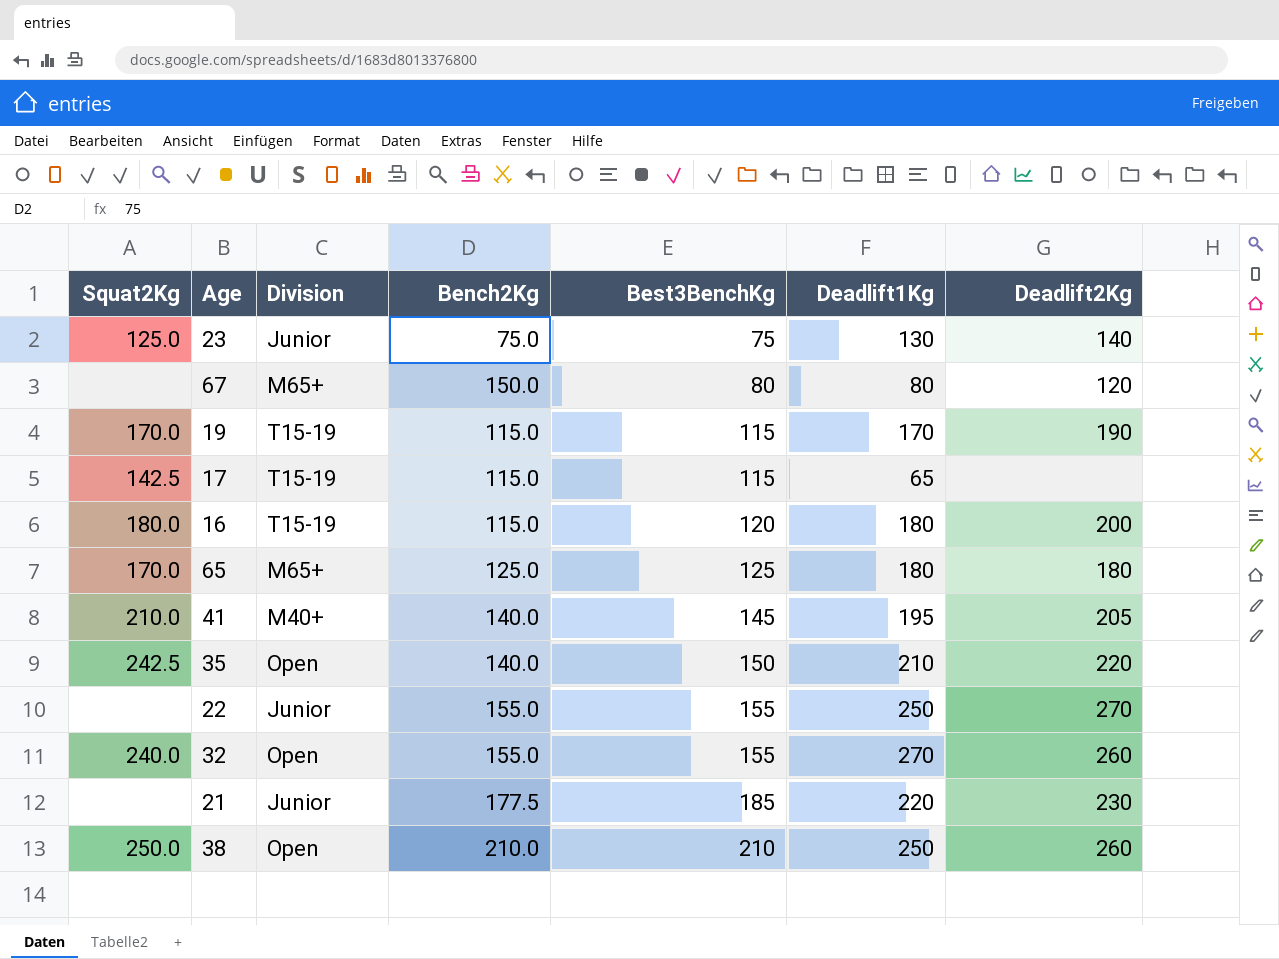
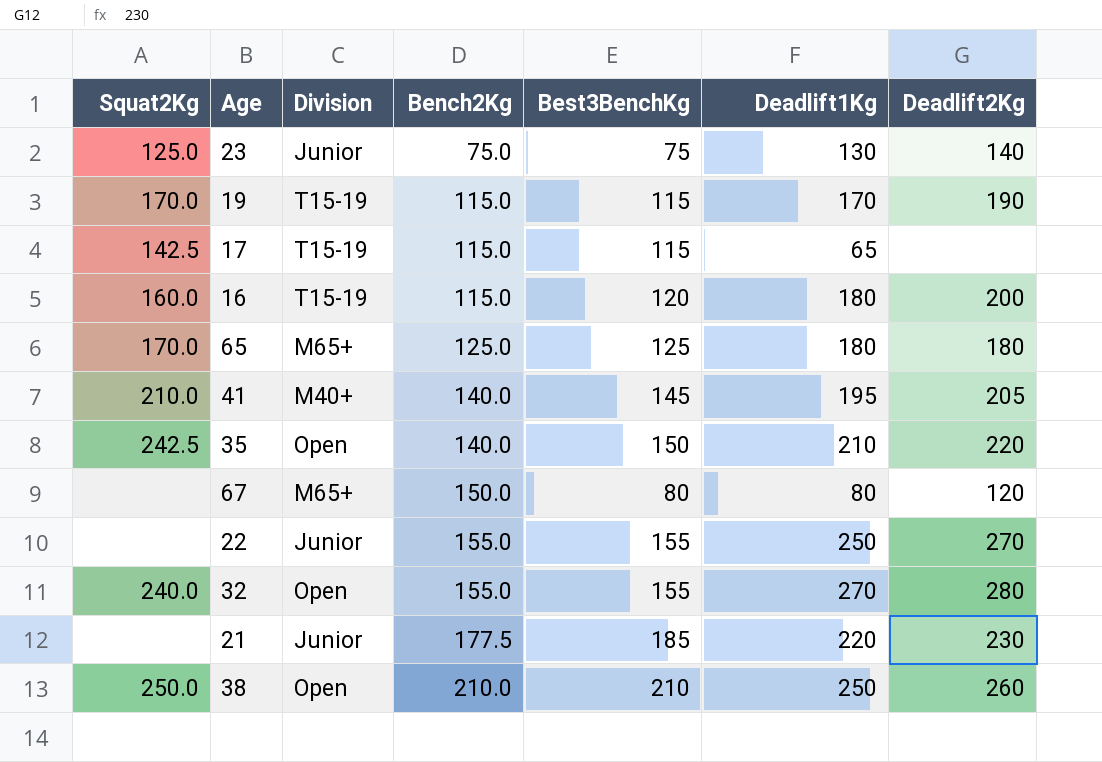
row order: Best3BenchKg ascending -> Bench2Kg ascending
16 | Squat2Kg: 180.0 -> 160.0
32 | Deadlift2Kg: 260 -> 280

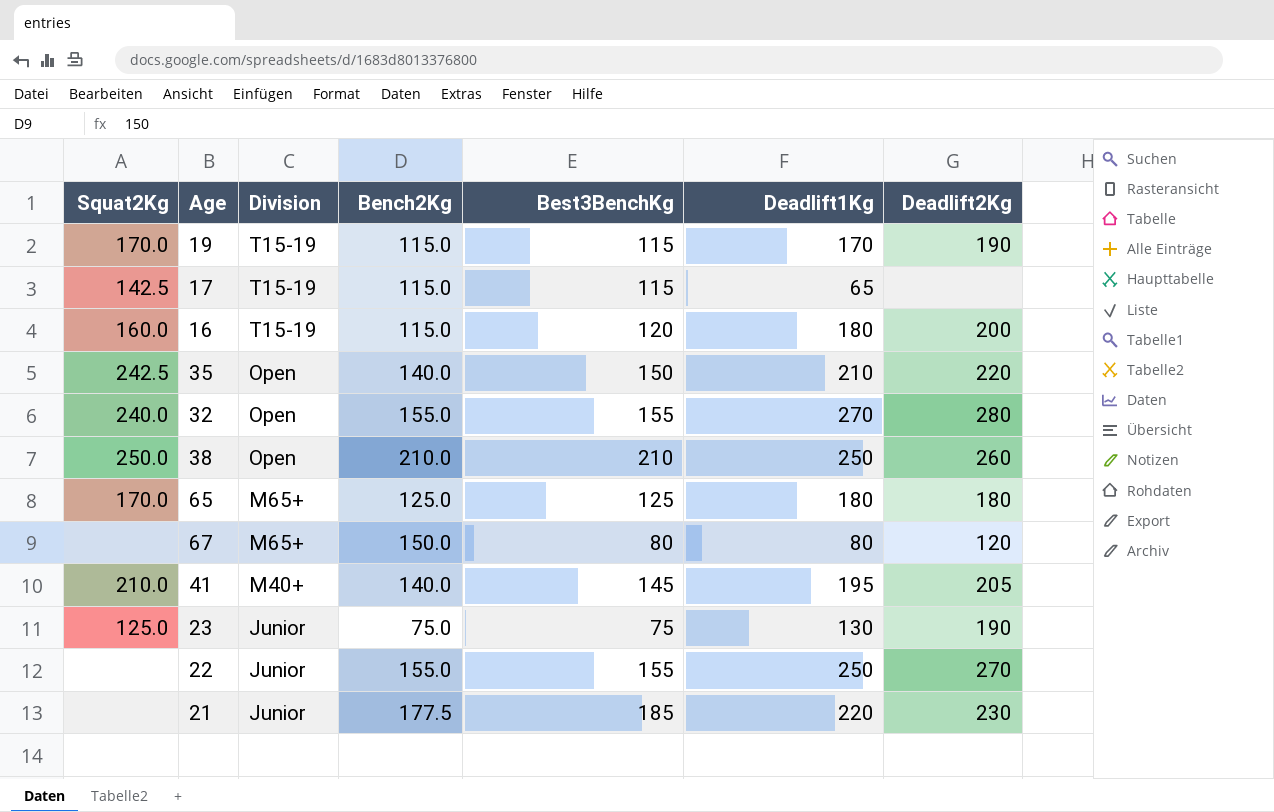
row order: Bench2Kg ascending -> Division descending
23 | Deadlift2Kg: 140 -> 190

